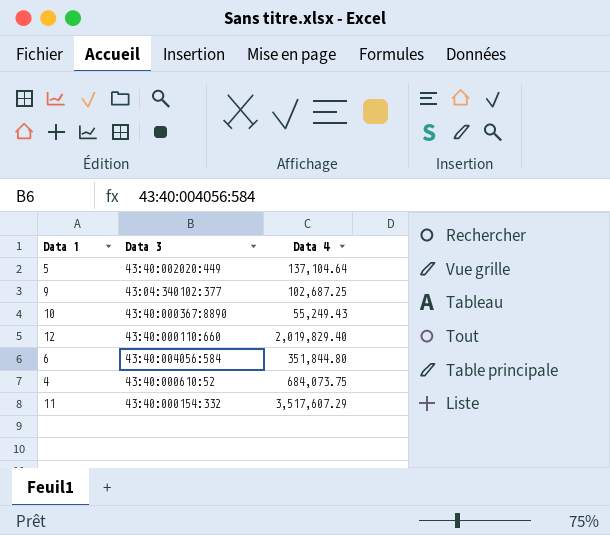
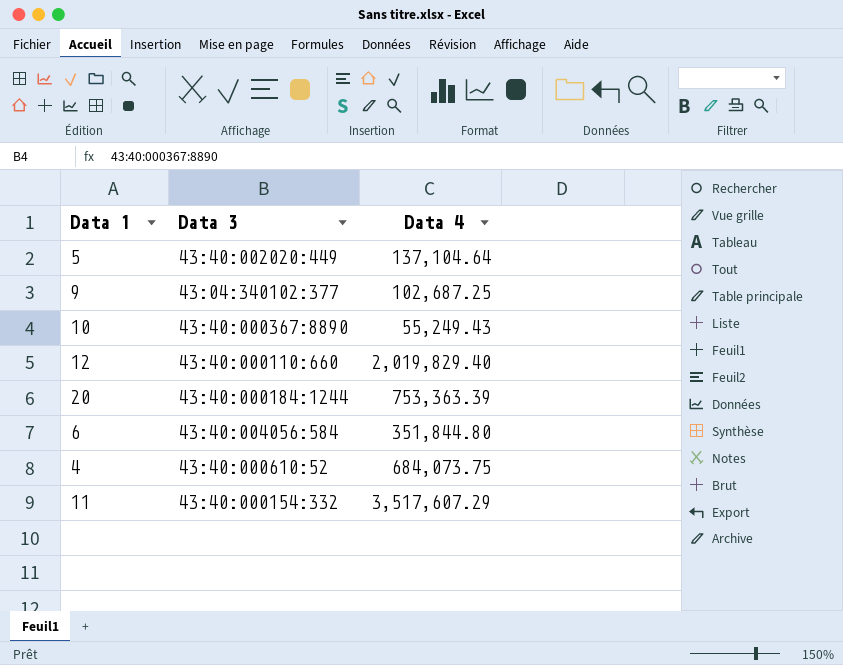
row 20: none -> 43:40:000184:1244 | 753,363.39

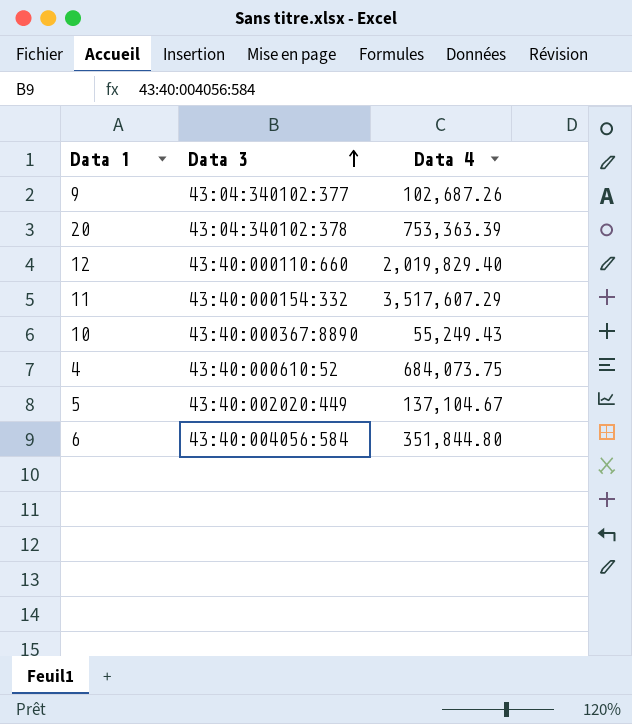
row order: none -> Data 3 ascending
9 | Data 4: 102,687.25 -> 102,687.26
20 | Data 3: 43:40:000184:1244 -> 43:04:340102:378
5 | Data 4: 137,104.64 -> 137,104.67

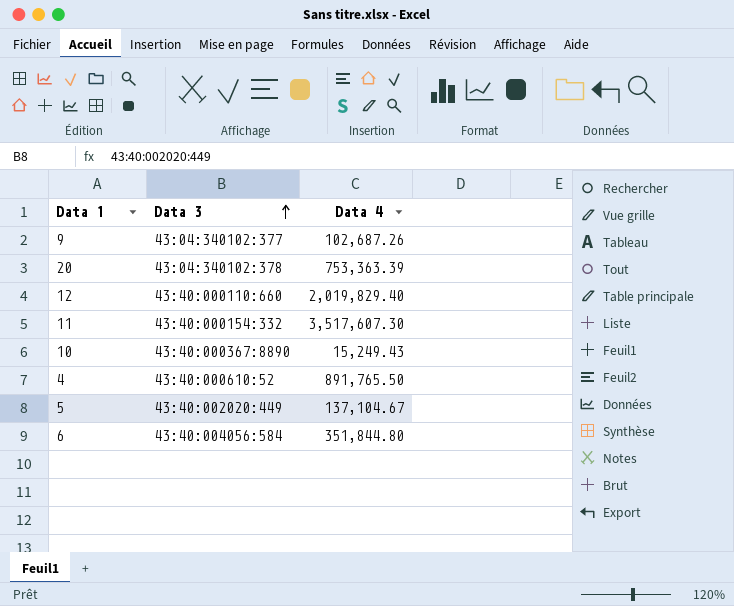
11 | Data 4: 3,517,607.29 -> 3,517,607.30
10 | Data 4: 55,249.43 -> 15,249.43
4 | Data 4: 684,073.75 -> 891,765.50

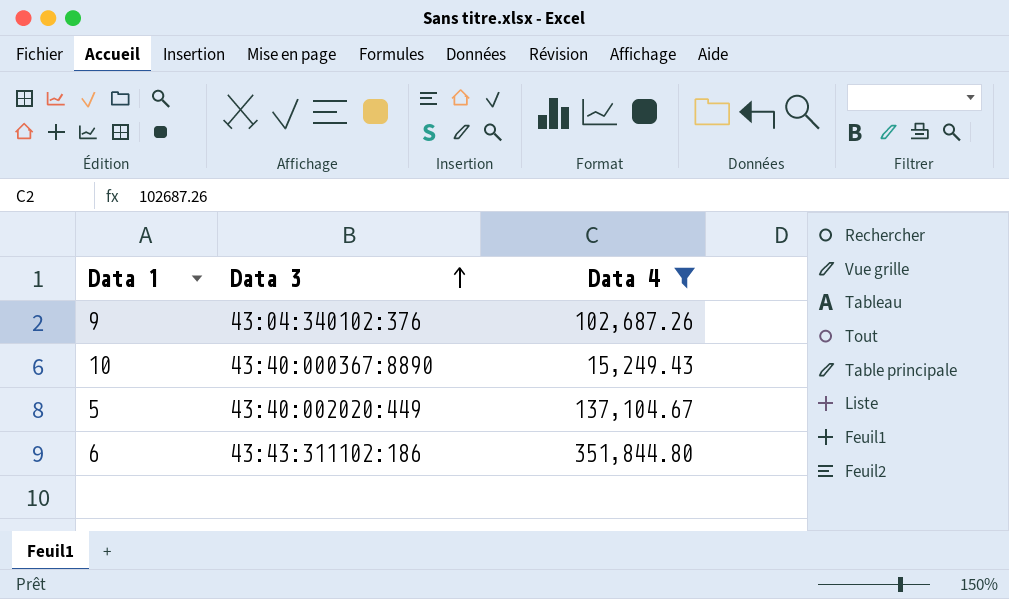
filter: none -> Data 4 <= 351,844.80
9 | Data 3: 43:04:340102:377 -> 43:04:340102:376
6 | Data 3: 43:40:004056:584 -> 43:43:311102:186

